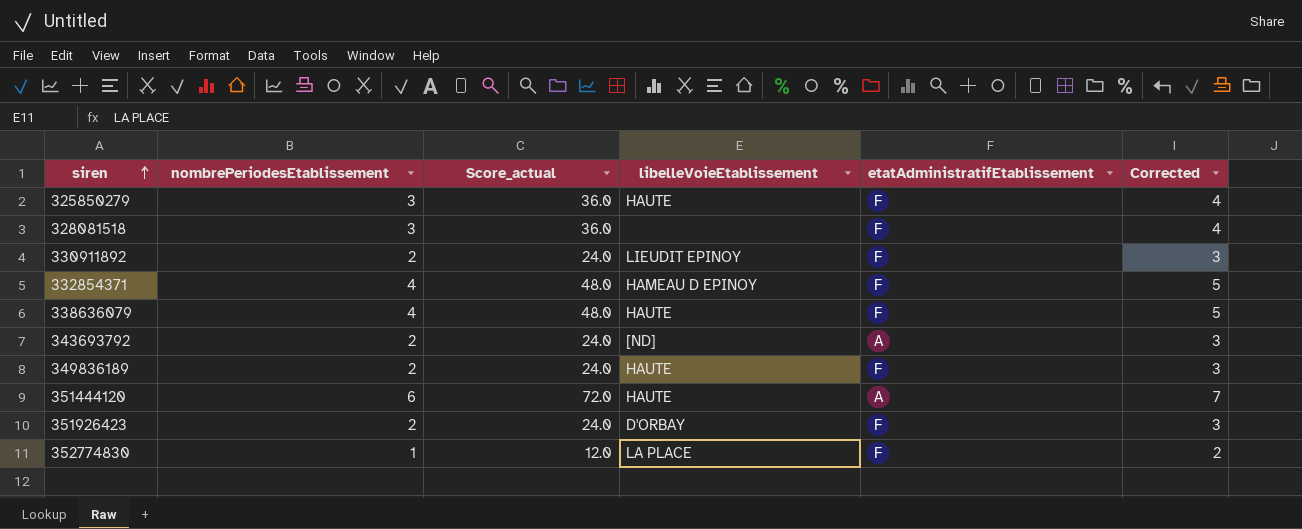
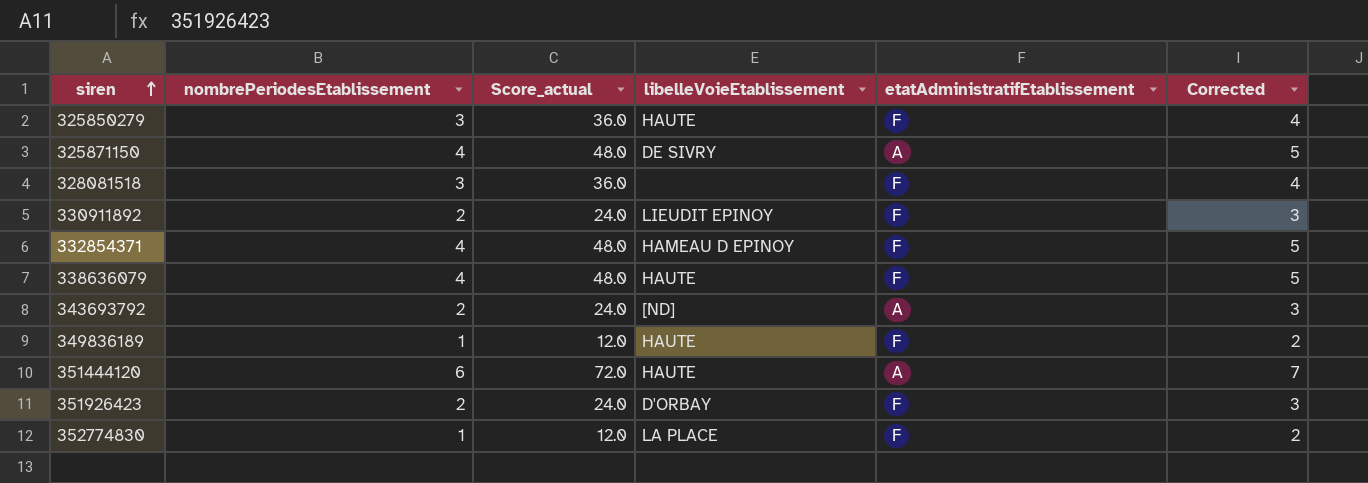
row 325871150: none -> 4 | 48.0 | DE SIVRY | A | 5
349836189 | nombrePeriodesEtablissement: 2 -> 1
349836189 | Score_actual: 24.0 -> 12.0
349836189 | Corrected: 3 -> 2

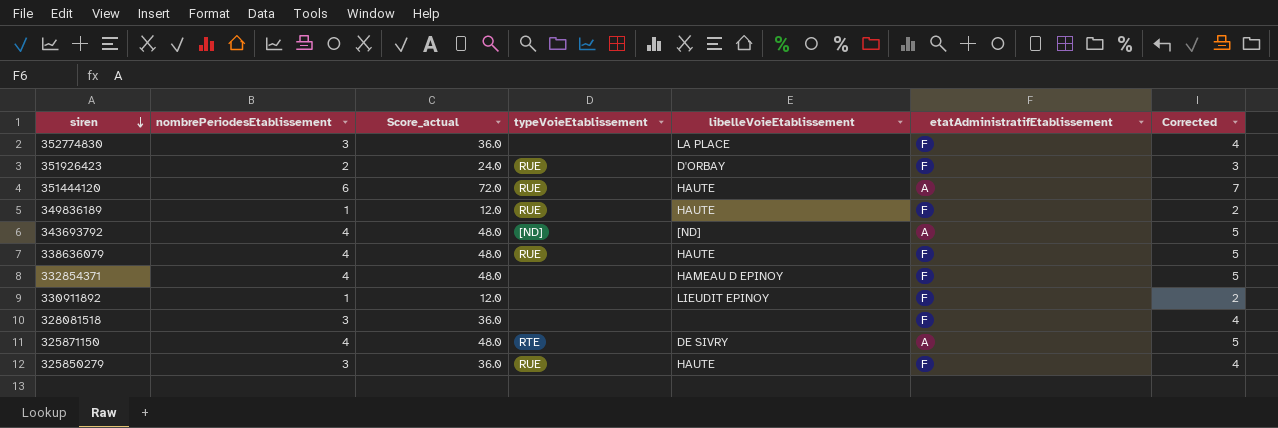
row order: siren ascending -> siren descending
column typeVoieEtablissement | position: none -> 4
352774830 | nombrePeriodesEtablissement: 1 -> 3
352774830 | Score_actual: 12.0 -> 36.0
352774830 | Corrected: 2 -> 4
343693792 | nombrePeriodesEtablissement: 2 -> 4
343693792 | Score_actual: 24.0 -> 48.0
343693792 | Corrected: 3 -> 5
330911892 | nombrePeriodesEtablissement: 2 -> 1
330911892 | Score_actual: 24.0 -> 12.0
330911892 | Corrected: 3 -> 2

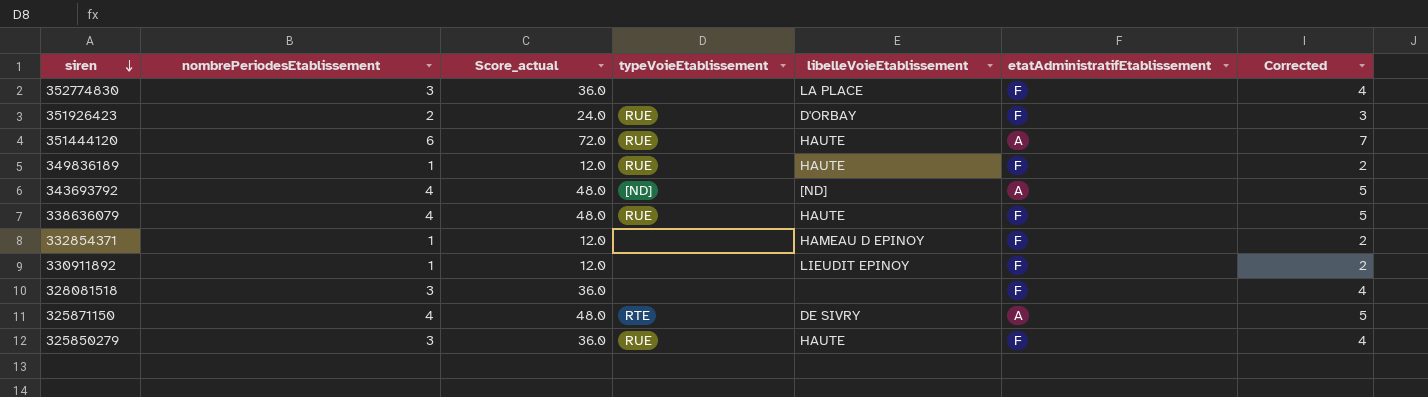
332854371 | nombrePeriodesEtablissement: 4 -> 1
332854371 | Score_actual: 48.0 -> 12.0
332854371 | Corrected: 5 -> 2

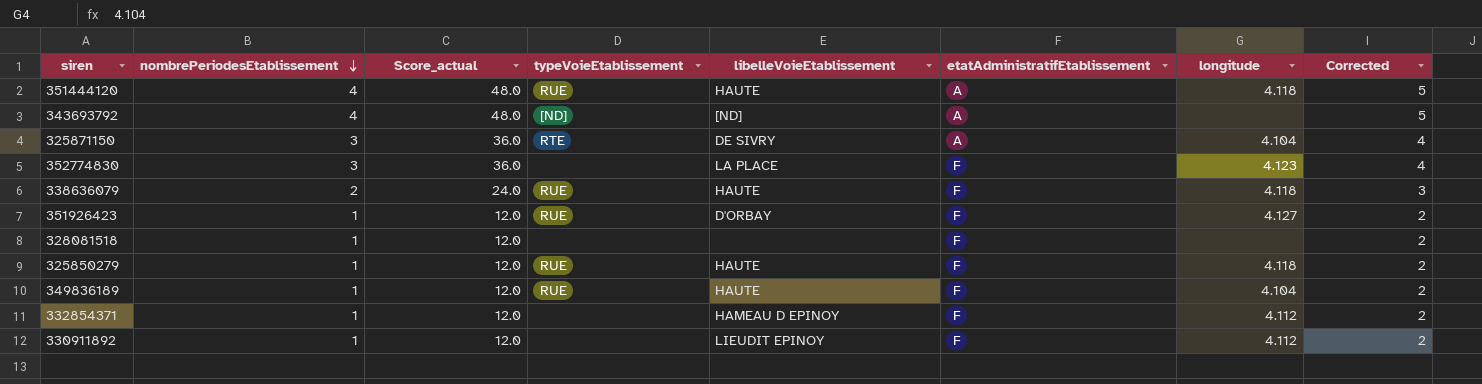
row order: siren descending -> nombrePeriodesEtablissement descending
column longitude | position: none -> 7
351444120 | nombrePeriodesEtablissement: 6 -> 4
351444120 | Score_actual: 72.0 -> 48.0
351444120 | Corrected: 7 -> 5
325871150 | nombrePeriodesEtablissement: 4 -> 3
325871150 | Score_actual: 48.0 -> 36.0
325871150 | Corrected: 5 -> 4
338636079 | nombrePeriodesEtablissement: 4 -> 2
338636079 | Score_actual: 48.0 -> 24.0
338636079 | Corrected: 5 -> 3
351926423 | nombrePeriodesEtablissement: 2 -> 1
351926423 | Score_actual: 24.0 -> 12.0
351926423 | Corrected: 3 -> 2
328081518 | nombrePeriodesEtablissement: 3 -> 1
328081518 | Score_actual: 36.0 -> 12.0
328081518 | Corrected: 4 -> 2
325850279 | nombrePeriodesEtablissement: 3 -> 1
325850279 | Score_actual: 36.0 -> 12.0
325850279 | Corrected: 4 -> 2

